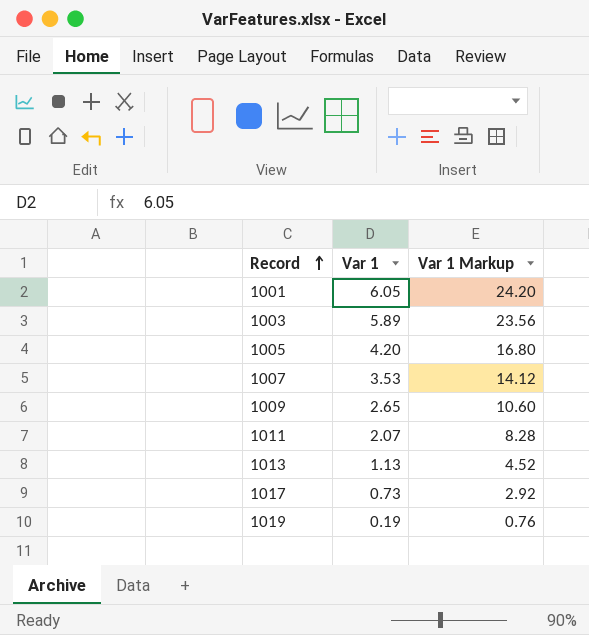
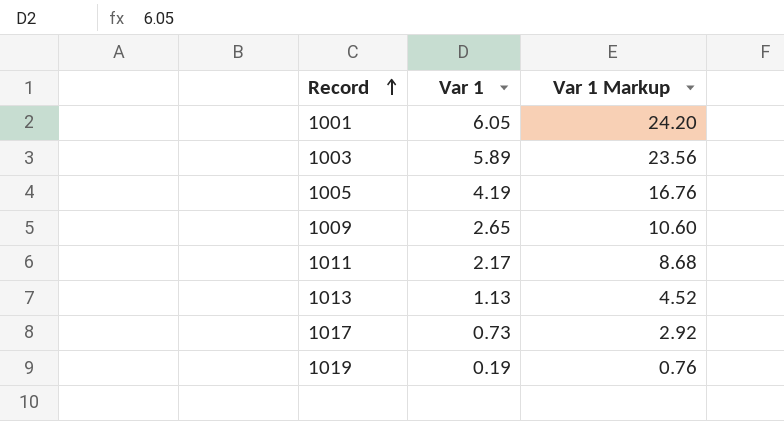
row 1007: 3.53 | 14.12 -> none
1005 | Var 1: 4.20 -> 4.19
1005 | Var 1 Markup: 16.80 -> 16.76
1011 | Var 1: 2.07 -> 2.17
1011 | Var 1 Markup: 8.28 -> 8.68

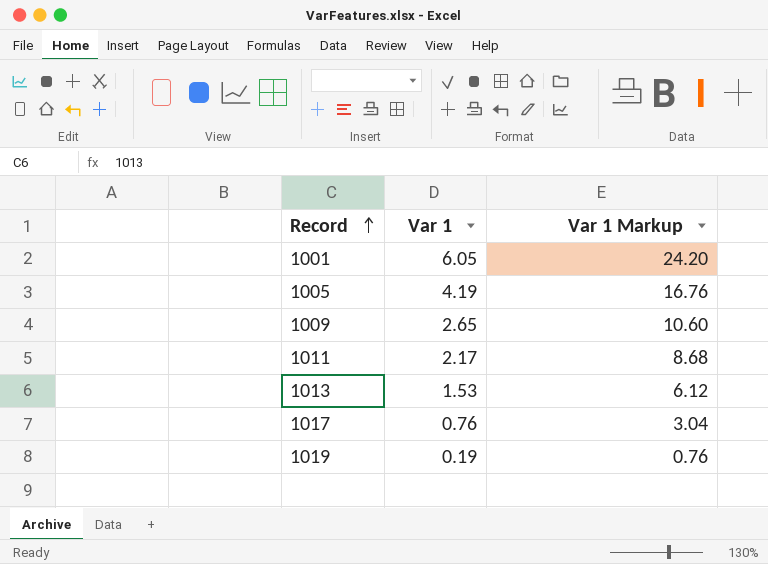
row 1003: 5.89 | 23.56 -> none
1013 | Var 1: 1.13 -> 1.53
1013 | Var 1 Markup: 4.52 -> 6.12
1017 | Var 1: 0.73 -> 0.76
1017 | Var 1 Markup: 2.92 -> 3.04

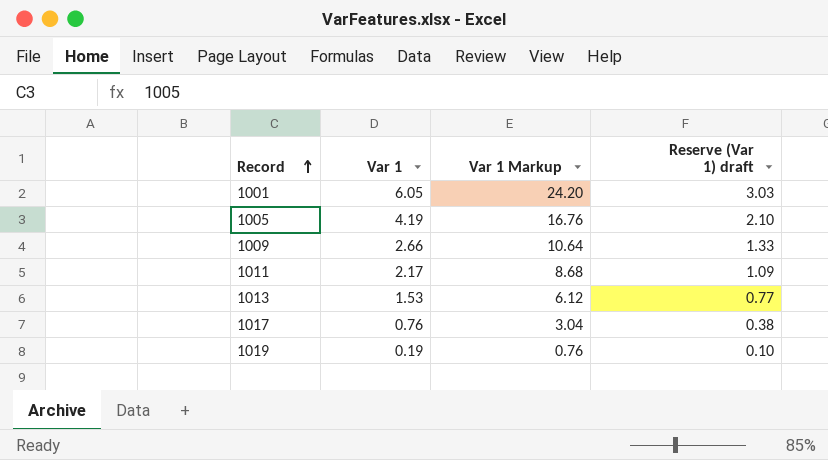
column Reserve (Var 1) draft | formula: none -> [Var 1] * 0.5
1009 | Var 1: 2.65 -> 2.66
1009 | Var 1 Markup: 10.60 -> 10.64

